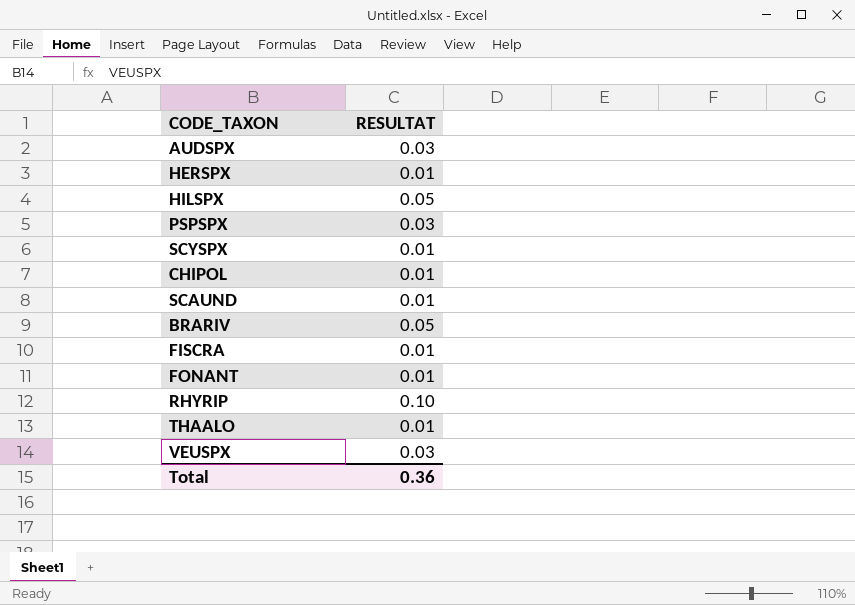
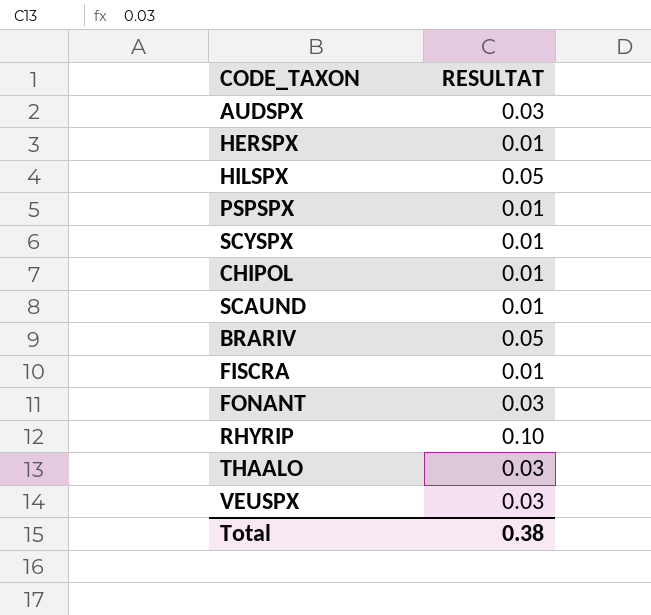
PSPSPX | RESULTAT: 0.03 -> 0.01
FONANT | RESULTAT: 0.01 -> 0.03
THAALO | RESULTAT: 0.01 -> 0.03
Total | RESULTAT: 0.36 -> 0.38

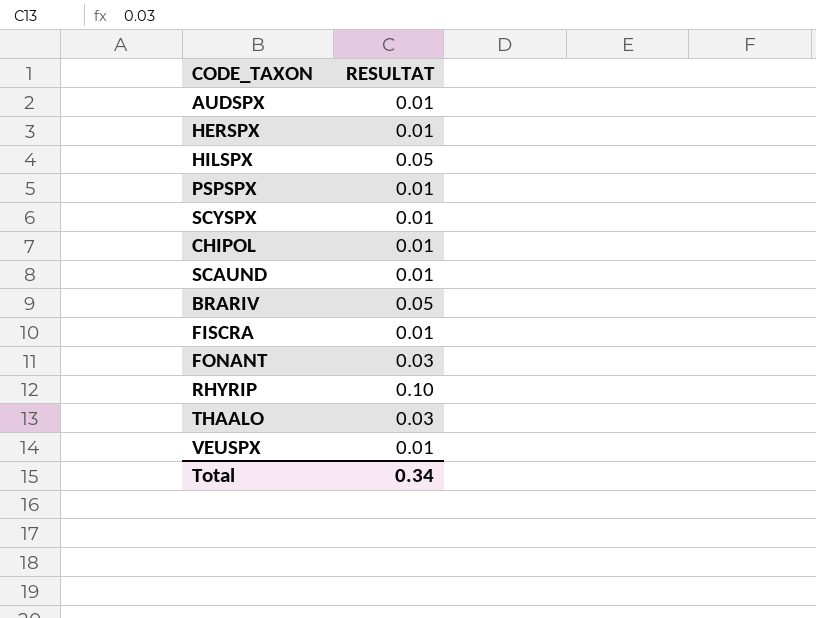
AUDSPX | RESULTAT: 0.03 -> 0.01
VEUSPX | RESULTAT: 0.03 -> 0.01
Total | RESULTAT: 0.38 -> 0.34

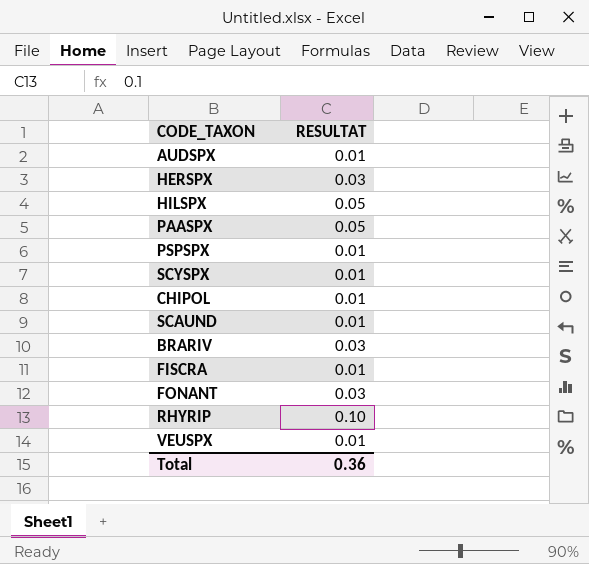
row THAALO: 0.03 -> none
HERSPX | RESULTAT: 0.01 -> 0.03
row PAASPX: none -> 0.05
BRARIV | RESULTAT: 0.05 -> 0.03
Total | RESULTAT: 0.34 -> 0.36

